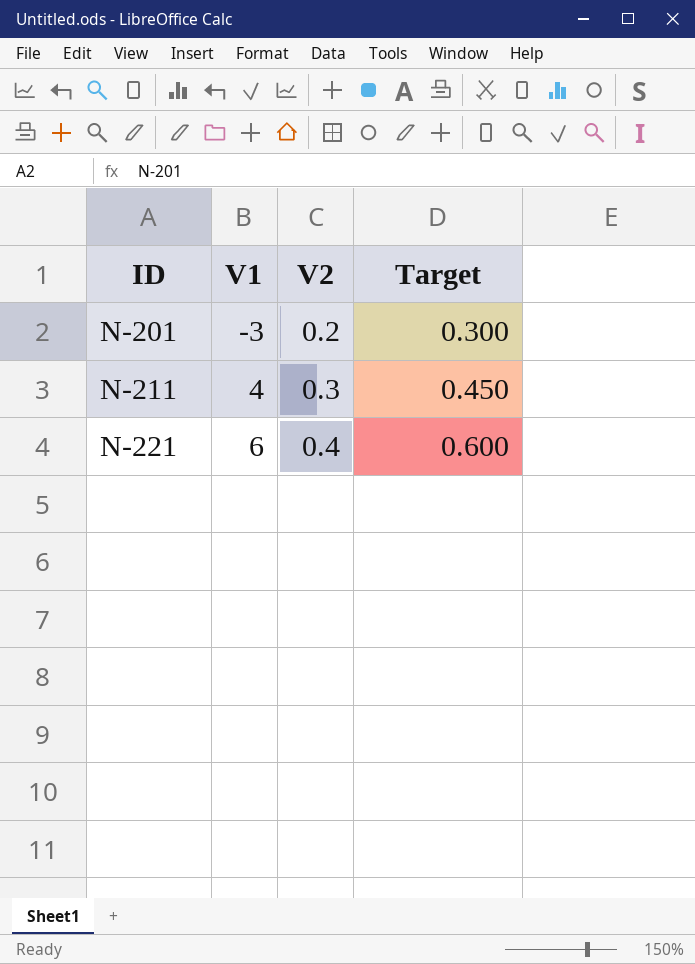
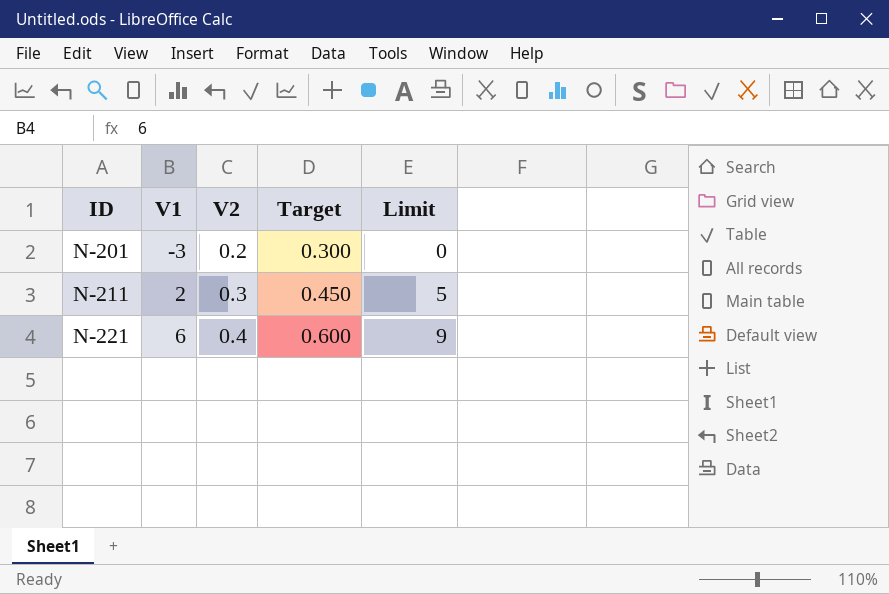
column Limit | formula: none -> [V1] + 3
N-211 | V1: 4 -> 2

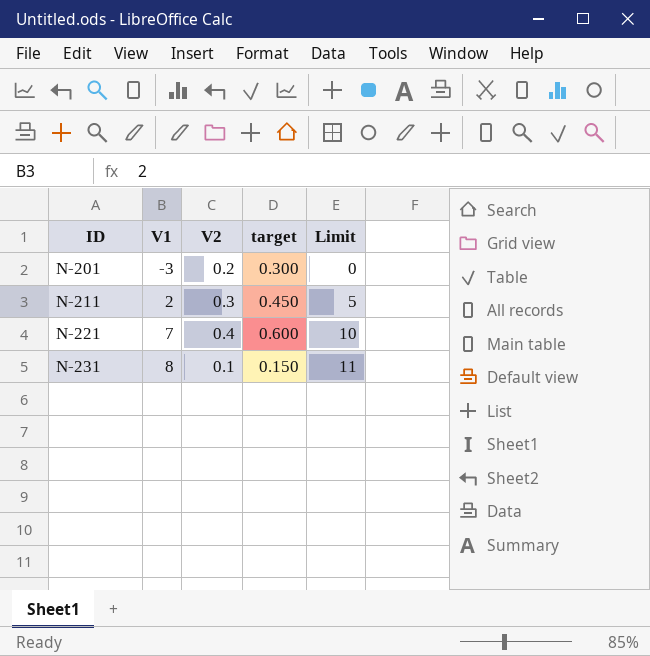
column name: Target -> target
N-221 | V1: 6 -> 7
N-221 | Limit: 9 -> 10
row N-231: none -> 8 | 0.1 | 0.150 | 11

